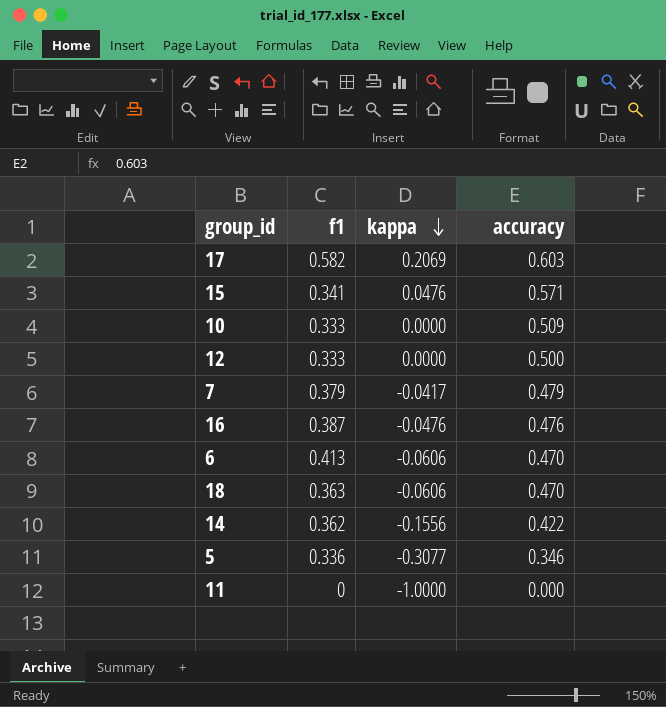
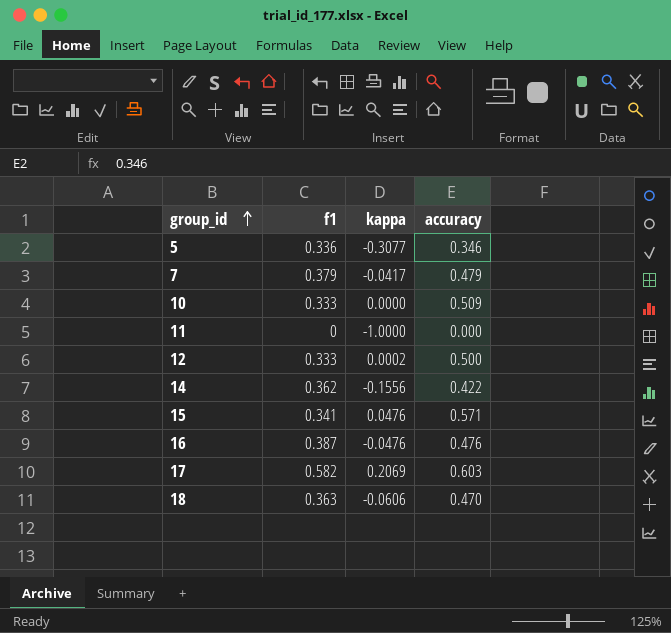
row order: kappa descending -> group_id ascending
row 6: 0.413 | -0.0606 | 0.470 -> none
12 | kappa: 0.0000 -> 0.0002

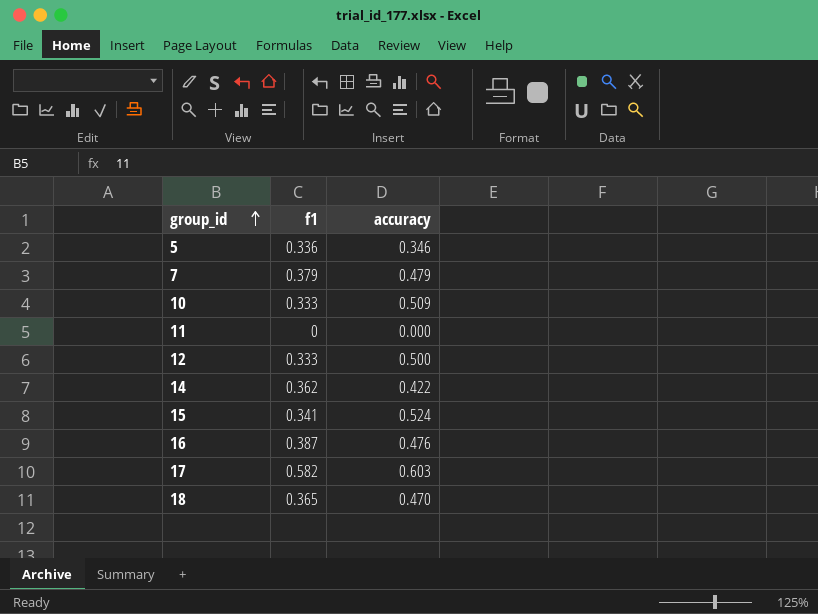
column kappa | position: 3 -> none
15 | accuracy: 0.571 -> 0.524
18 | f1: 0.363 -> 0.365

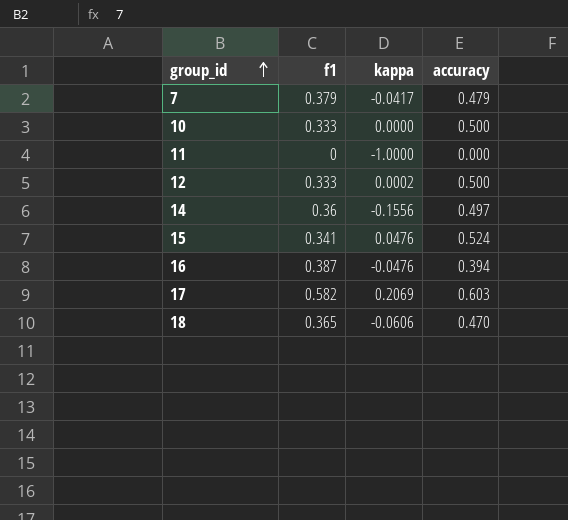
column kappa | position: none -> 3
row 5: 0.336 | 0.346 -> none
10 | accuracy: 0.509 -> 0.500
14 | f1: 0.362 -> 0.36
14 | accuracy: 0.422 -> 0.497
16 | accuracy: 0.476 -> 0.394

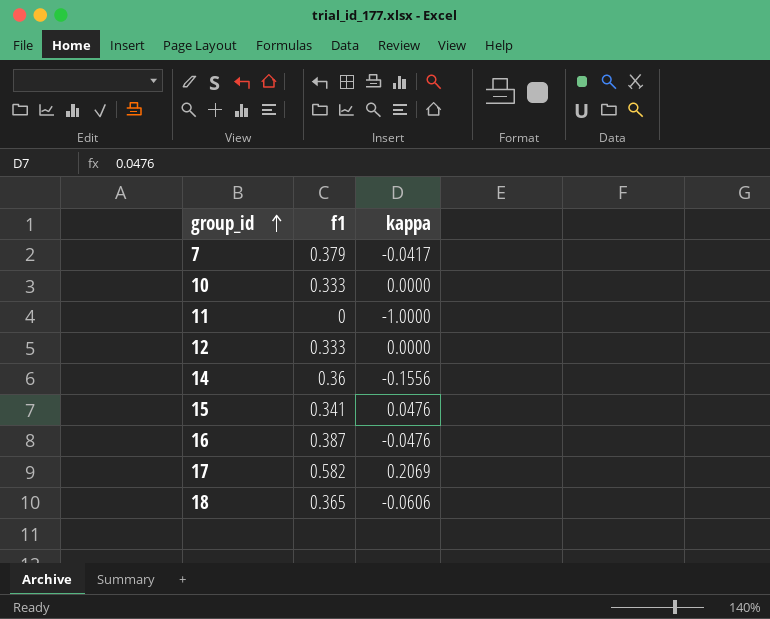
column accuracy | position: 4 -> none
12 | kappa: 0.0002 -> 0.0000

